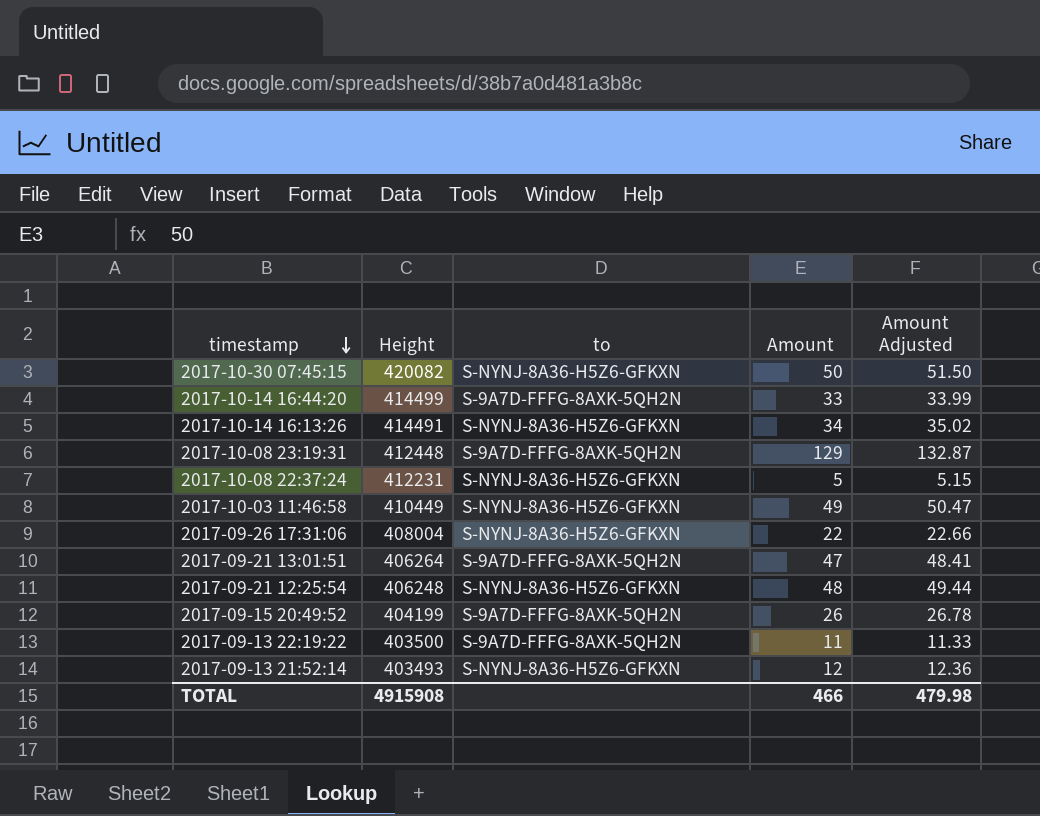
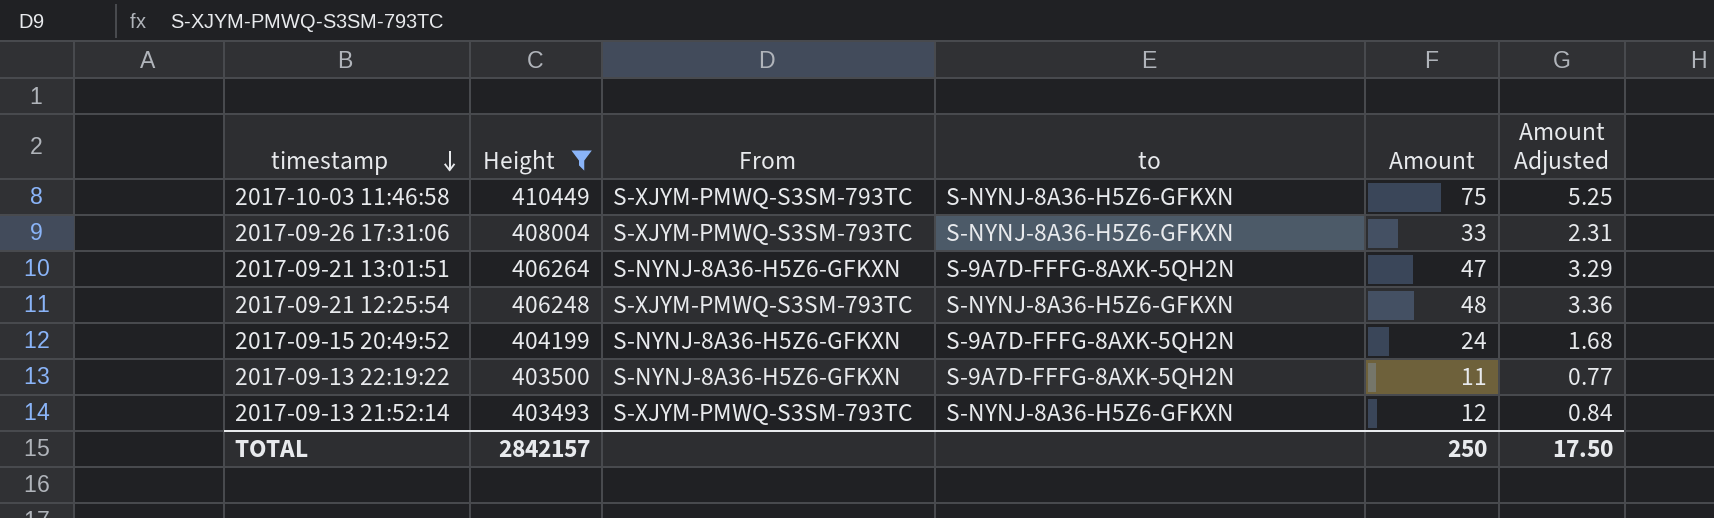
filter: none -> Height <= 410449
column From | position: none -> 3
column Amount Adjusted | formula: [Amount] * 1.03 -> [Amount] * 0.07
2017-10-03 11:46:58 | Amount: 49 -> 75
2017-09-26 17:31:06 | Amount: 22 -> 33
2017-09-15 20:49:52 | Amount: 26 -> 24
TOTAL | Height: 4915908 -> 2842157
TOTAL | Amount: 466 -> 250
TOTAL | Amount Adjusted: 479.98 -> 17.50

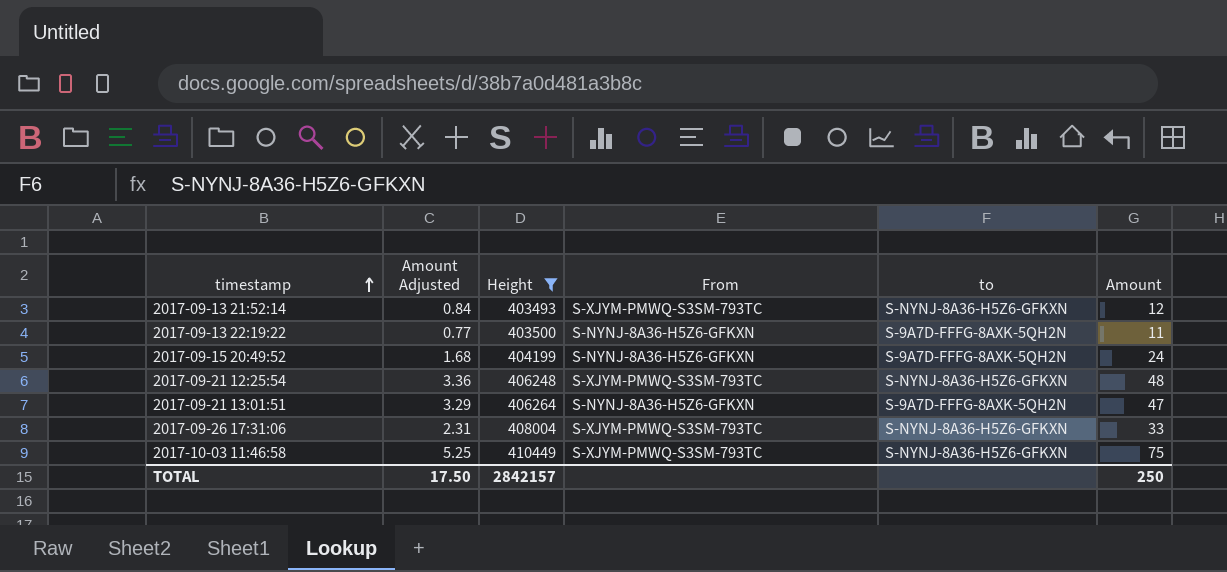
row order: timestamp descending -> timestamp ascending
column Amount Adjusted | position: 6 -> 2

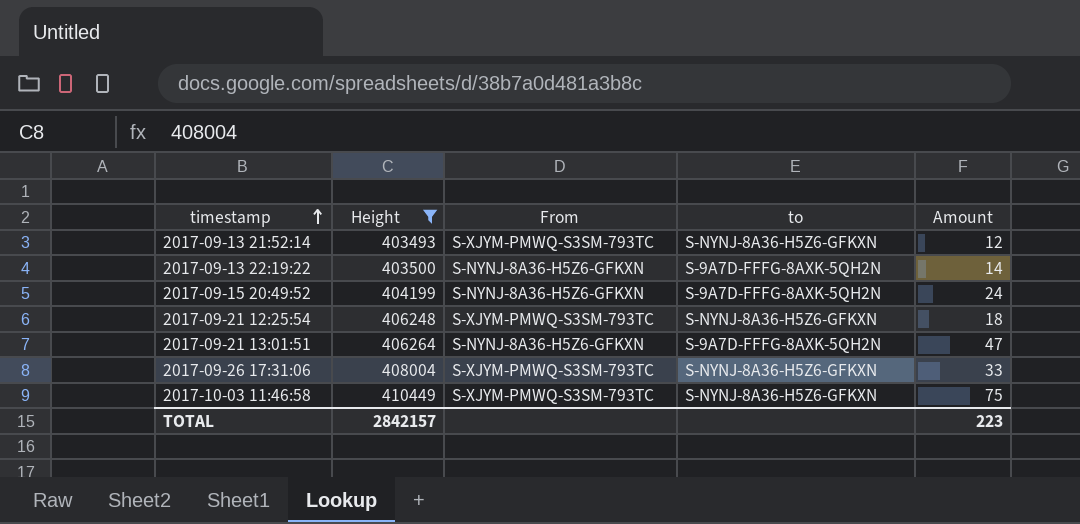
column Amount Adjusted | formula: [Amount] * 0.07 -> none
2017-09-13 22:19:22 | Amount: 11 -> 14
2017-09-21 12:25:54 | Amount: 48 -> 18
TOTAL | Amount: 250 -> 223

